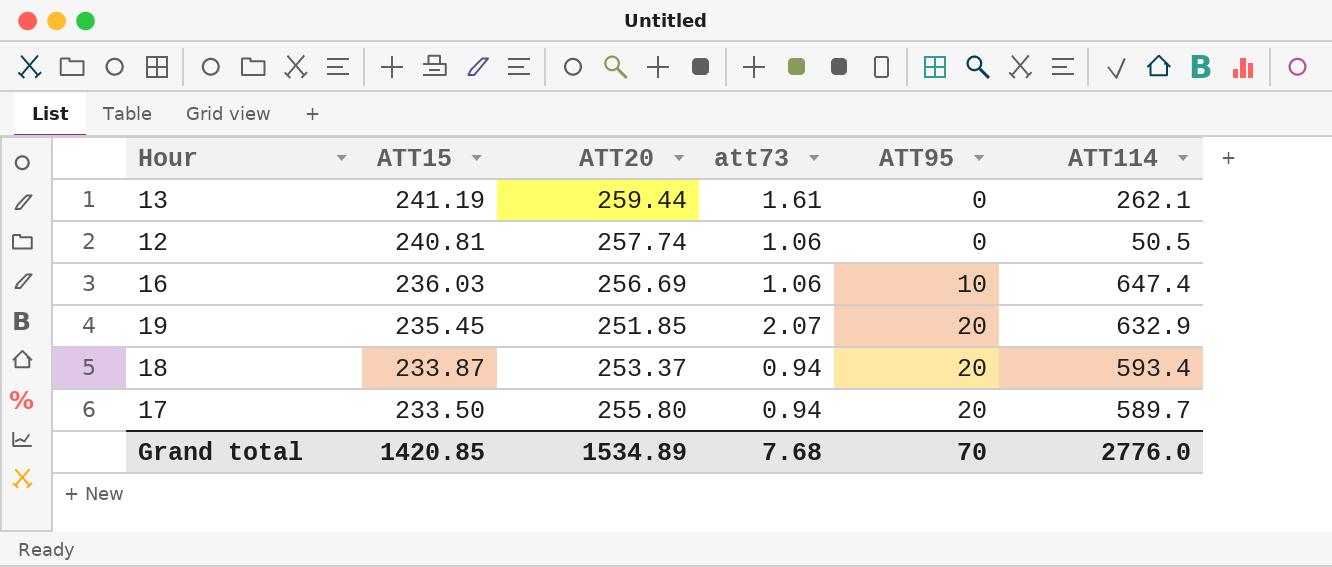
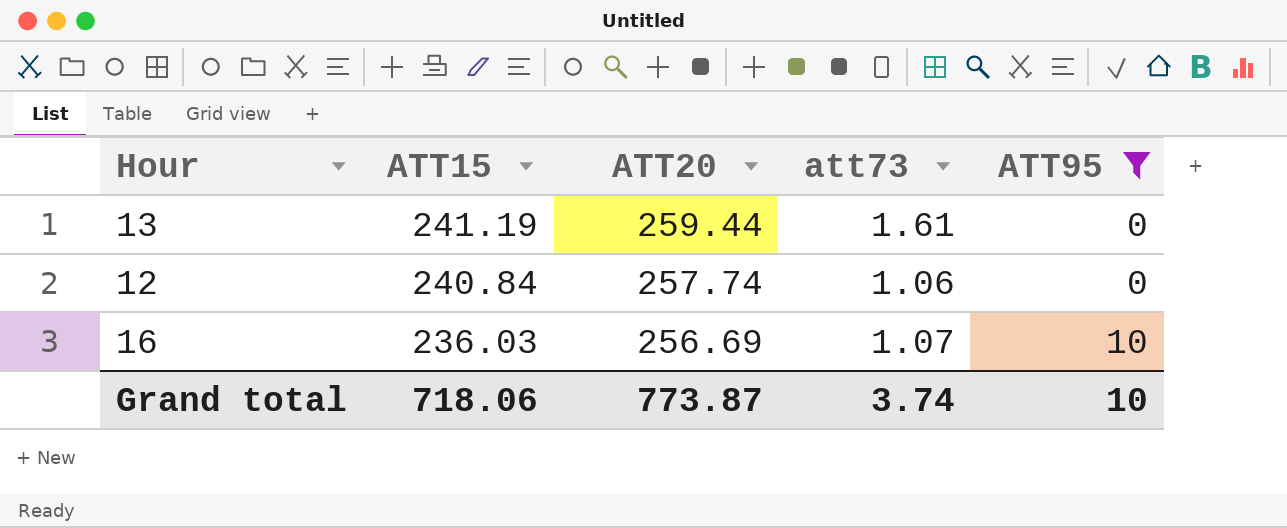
filter: none -> ATT95 != 20
column ATT114 | position: 6 -> none
12 | ATT15: 240.81 -> 240.84
16 | att73: 1.06 -> 1.07
Grand total | ATT15: 1420.85 -> 718.06
Grand total | ATT20: 1534.89 -> 773.87
Grand total | att73: 7.68 -> 3.74
Grand total | ATT95: 70 -> 10

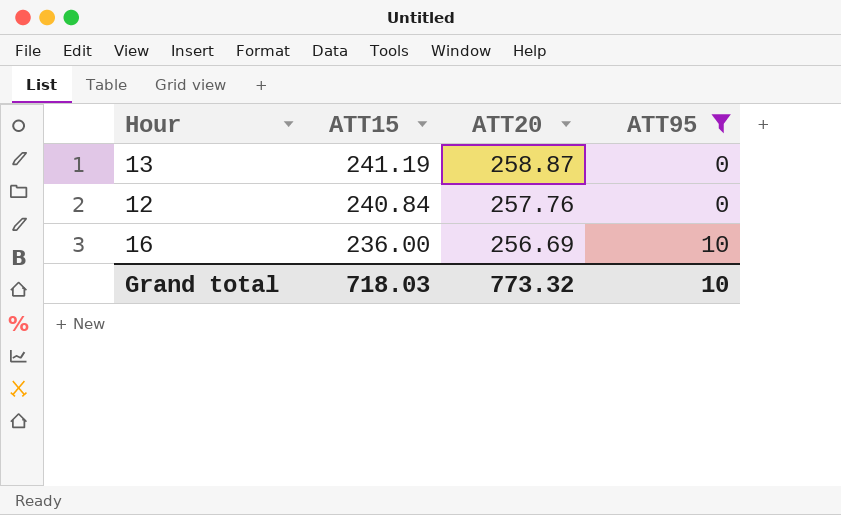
column att73 | position: 4 -> none
13 | ATT20: 259.44 -> 258.87
12 | ATT20: 257.74 -> 257.76
16 | ATT15: 236.03 -> 236.00
Grand total | ATT15: 718.06 -> 718.03
Grand total | ATT20: 773.87 -> 773.32

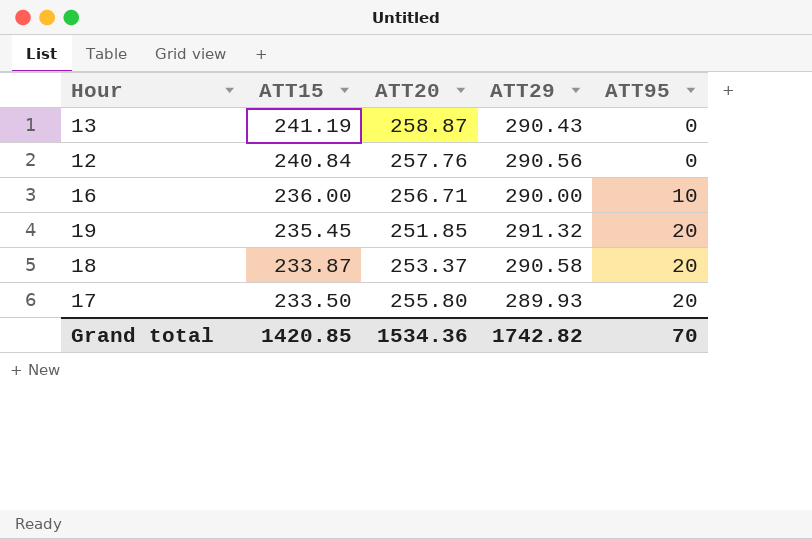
filter: ATT95 != 20 -> none
column ATT29 | position: none -> 4
16 | ATT20: 256.69 -> 256.71
Grand total | ATT15: 718.03 -> 1420.85
Grand total | ATT20: 773.32 -> 1534.36
Grand total | ATT95: 10 -> 70

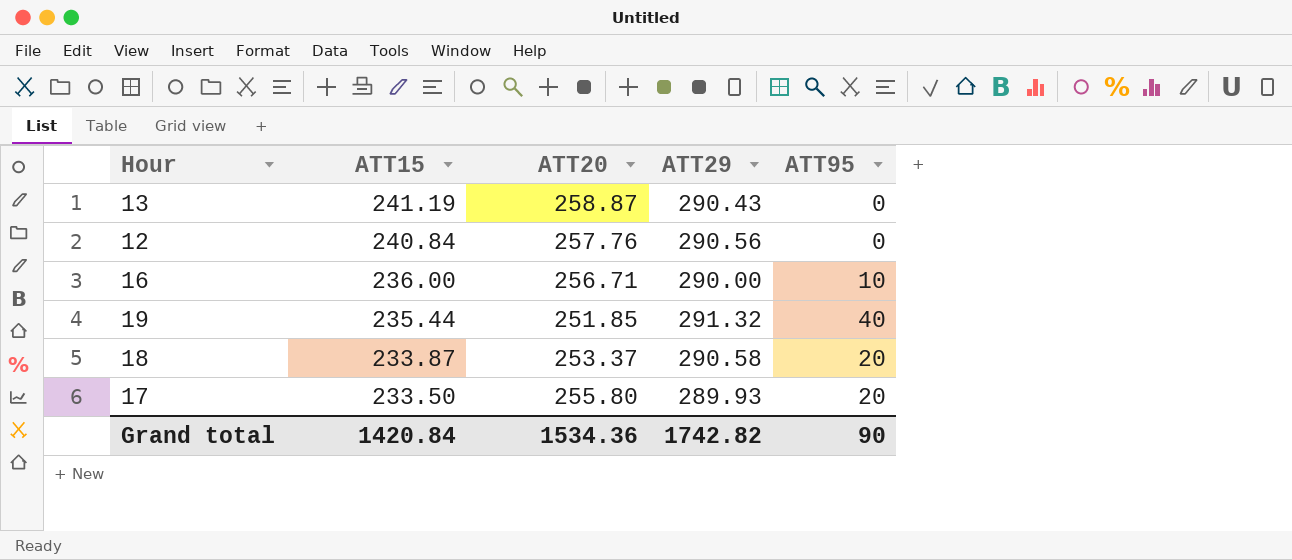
19 | ATT15: 235.45 -> 235.44
19 | ATT95: 20 -> 40
Grand total | ATT15: 1420.85 -> 1420.84
Grand total | ATT95: 70 -> 90

